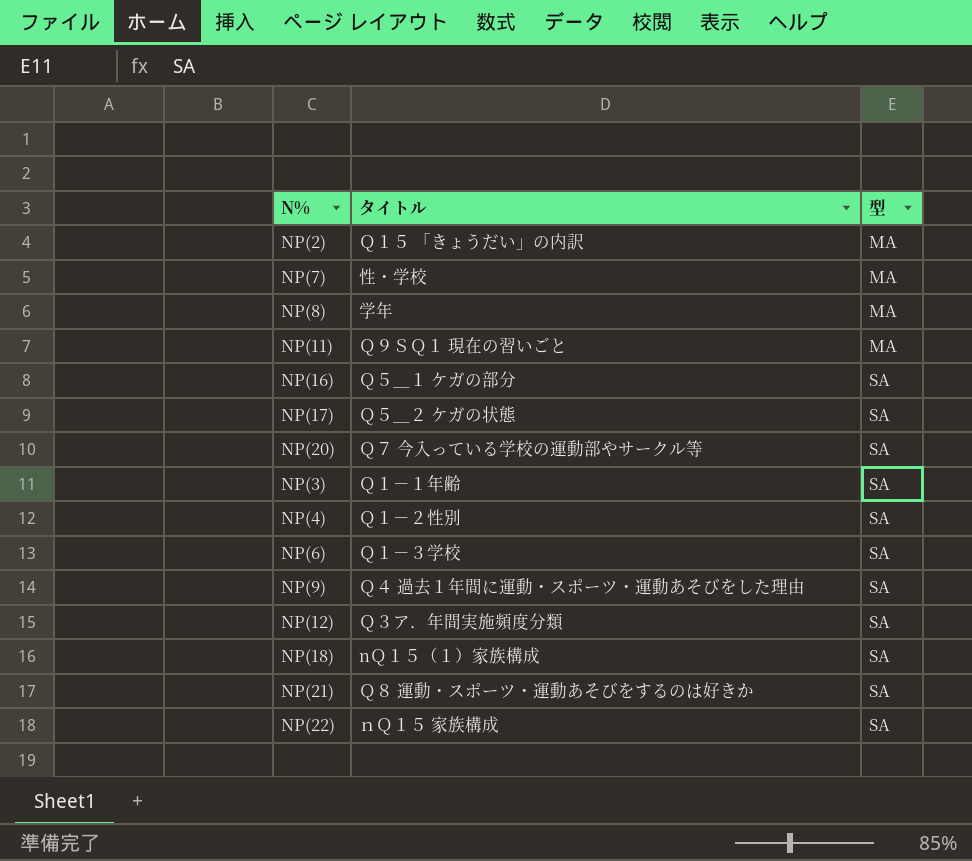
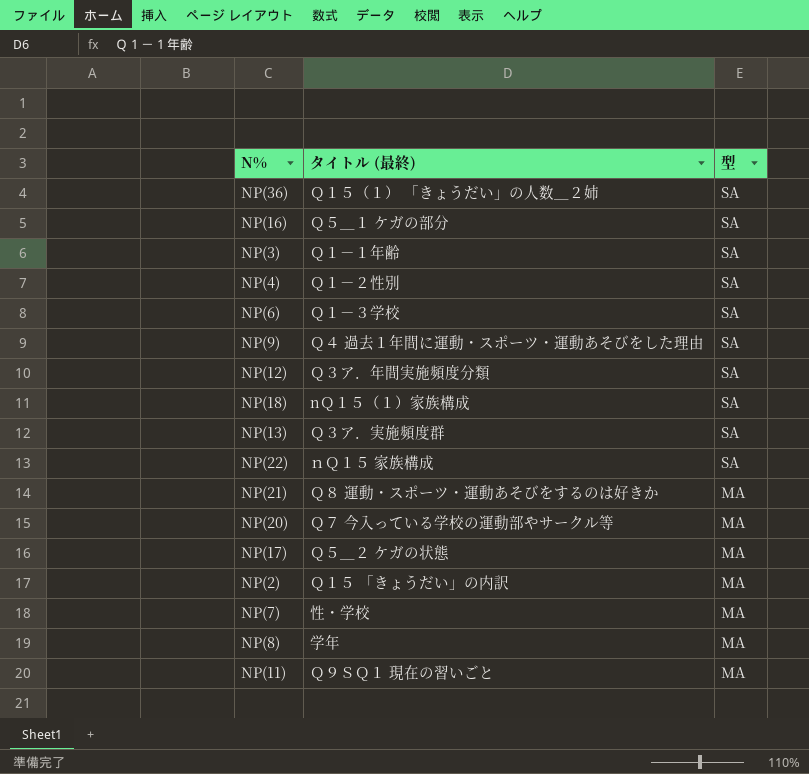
row order: 型 ascending -> 型 descending
column name: タイトル -> タイトル (最終)
row NP(36): none -> Ｑ１５（１） 「きょうだい」の人数＿２姉 | SA
row NP(13): none -> Ｑ３ア．実施頻度群 | SA
NP(21) | 型: SA -> MA
NP(20) | 型: SA -> MA
NP(17) | 型: SA -> MA

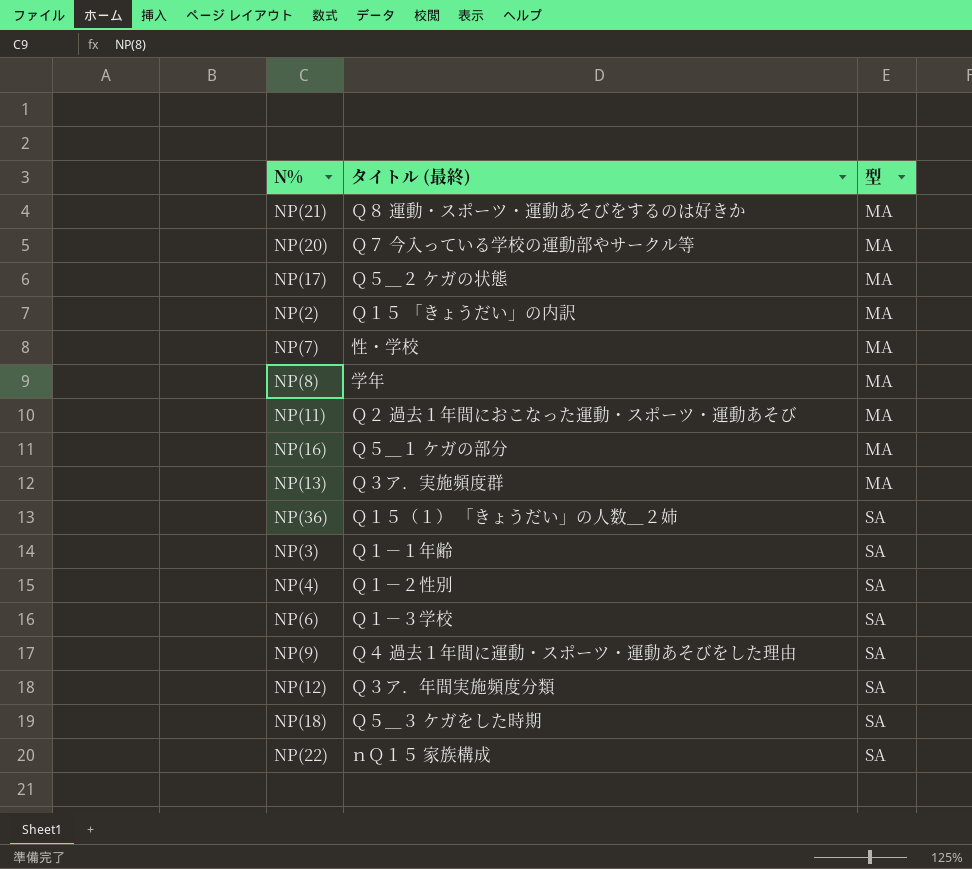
row order: 型 descending -> 型 ascending
NP(11) | タイトル (最終): Ｑ９ＳＱ１ 現在の習いごと -> Ｑ２ 過去１年間におこなった運動・スポーツ・運動あそび
NP(16) | 型: SA -> MA
NP(13) | 型: SA -> MA
NP(18) | タイトル (最終): nＱ１５（１）家族構成 -> Ｑ５＿３ ケガをした時期

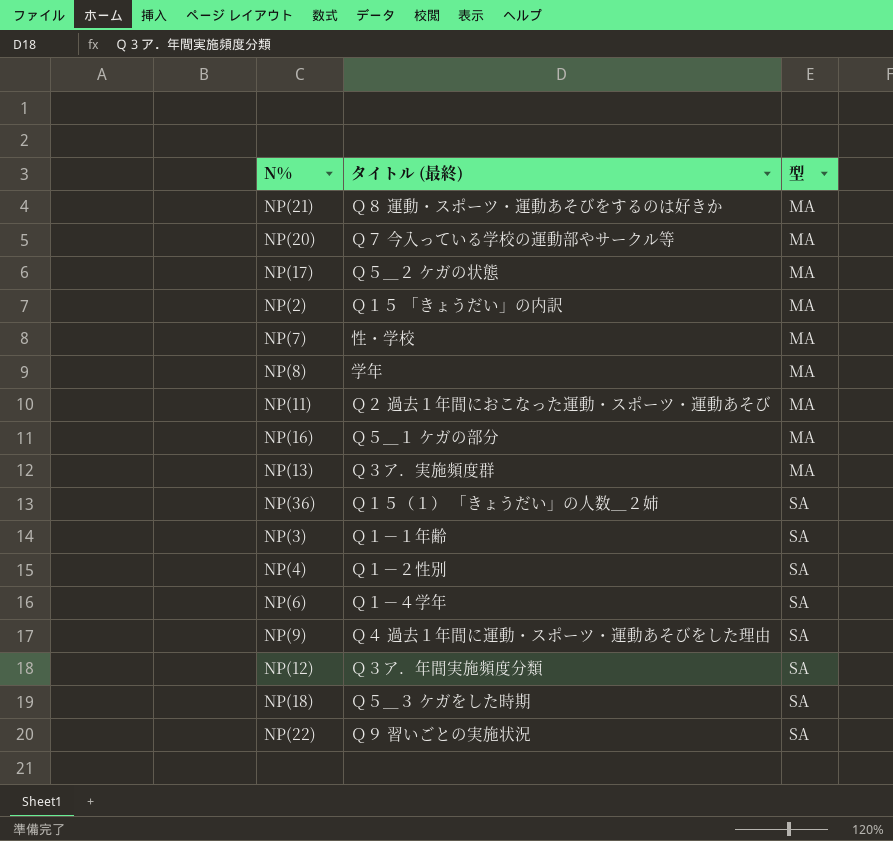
NP(6) | タイトル (最終): Ｑ１－３学校 -> Ｑ１－４学年
NP(22) | タイトル (最終): ｎＱ１５ 家族構成 -> Ｑ９ 習いごとの実施状況

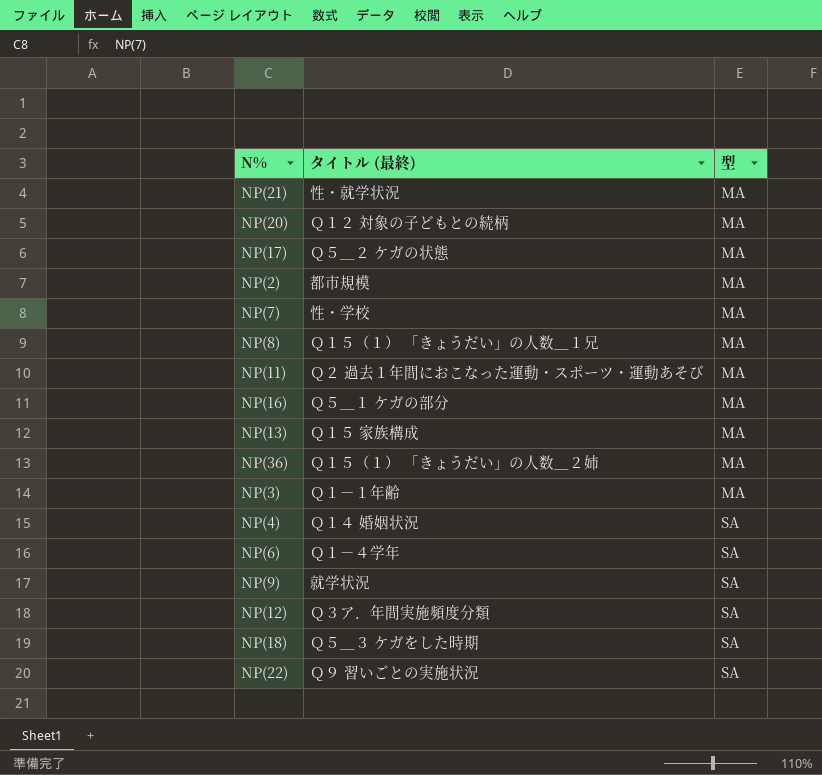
NP(21) | タイトル (最終): Ｑ８ 運動・スポーツ・運動あそびをするのは好きか -> 性・就学状況
NP(20) | タイトル (最終): Ｑ７ 今入っている学校の運動部やサークル等 -> Ｑ１２ 対象の子どもとの続柄
NP(2) | タイトル (最終): Ｑ１５ 「きょうだい」の内訳 -> 都市規模
NP(8) | タイトル (最終): 学年 -> Ｑ１５（１） 「きょうだい」の人数＿１兄
NP(13) | タイトル (最終): Ｑ３ア．実施頻度群 -> Ｑ１５ 家族構成
NP(36) | 型: SA -> MA
NP(3) | 型: SA -> MA
NP(4) | タイトル (最終): Ｑ１－２性別 -> Ｑ１４ 婚姻状況
NP(9) | タイトル (最終): Ｑ４ 過去１年間に運動・スポーツ・運動あそびをした理由 -> 就学状況

